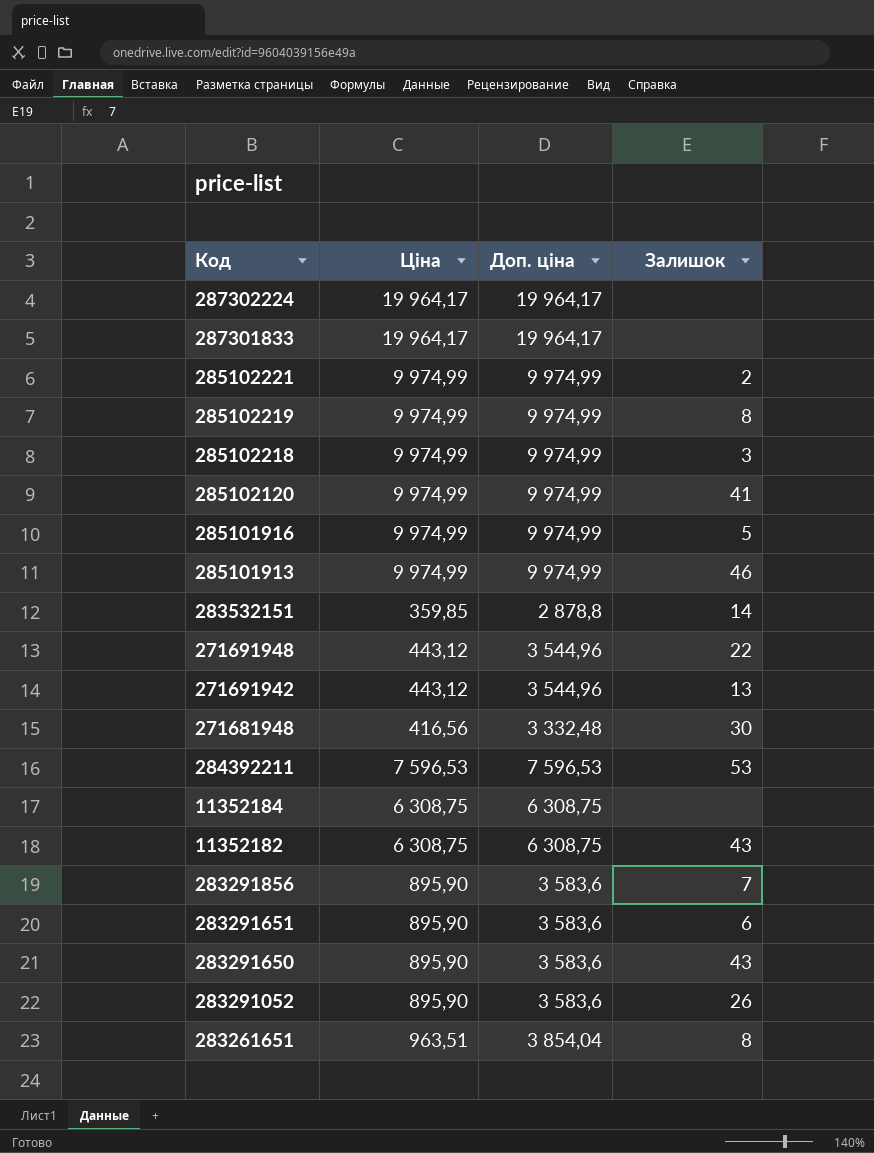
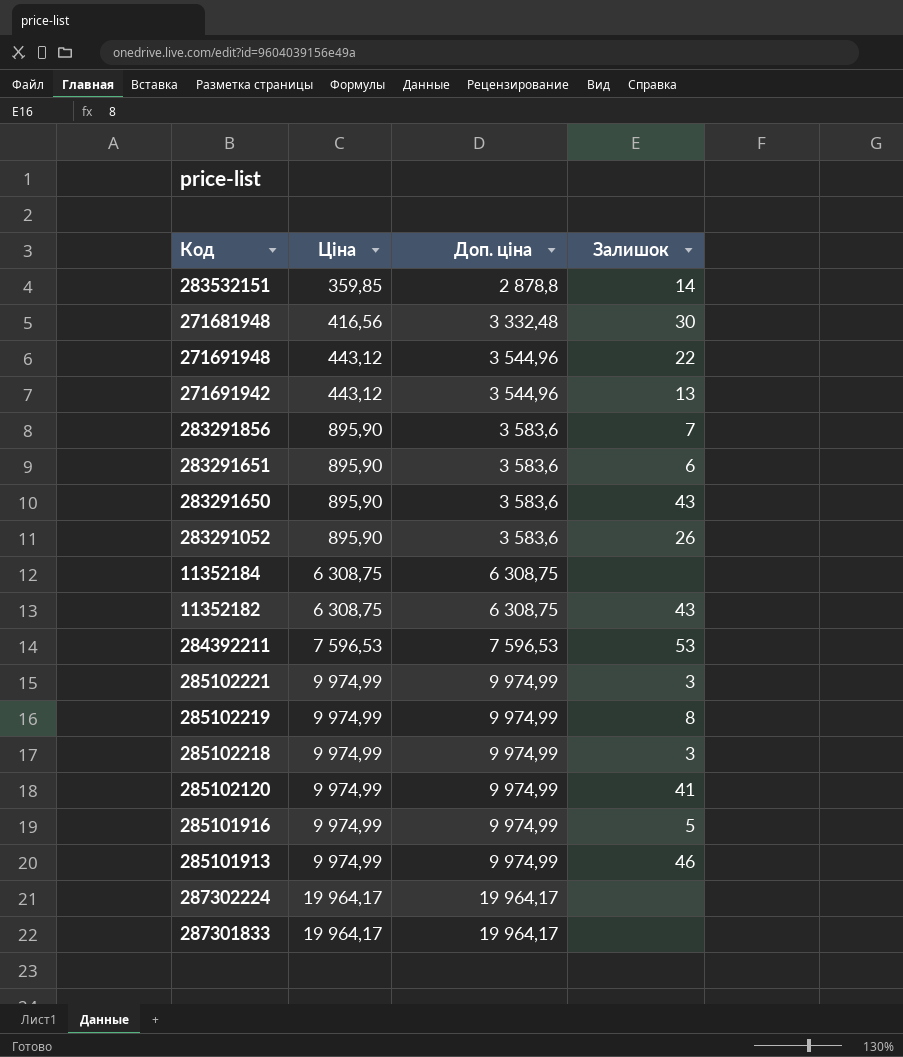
row order: none -> Ціна ascending
row 283261651: 963,51 | 3 854,04 | 8 -> none
285102221 | Залишок: 2 -> 3

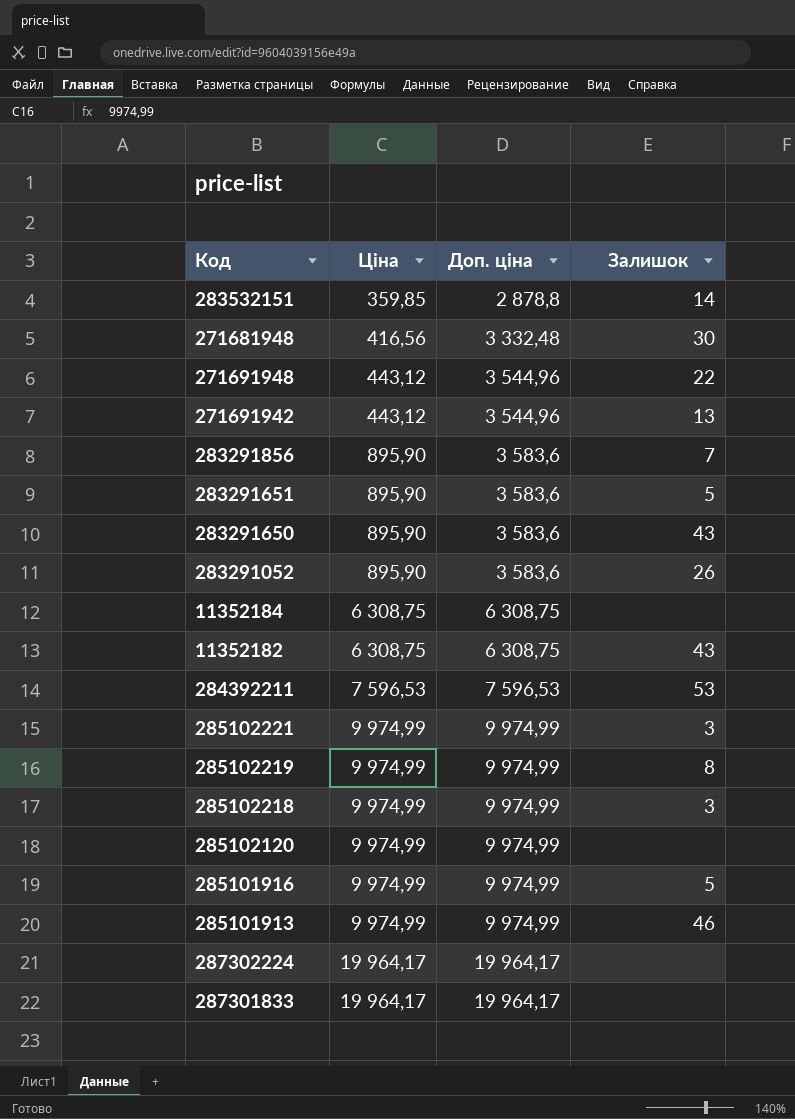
283291651 | Залишок: 6 -> 5
285102120 | Залишок: 41 -> none

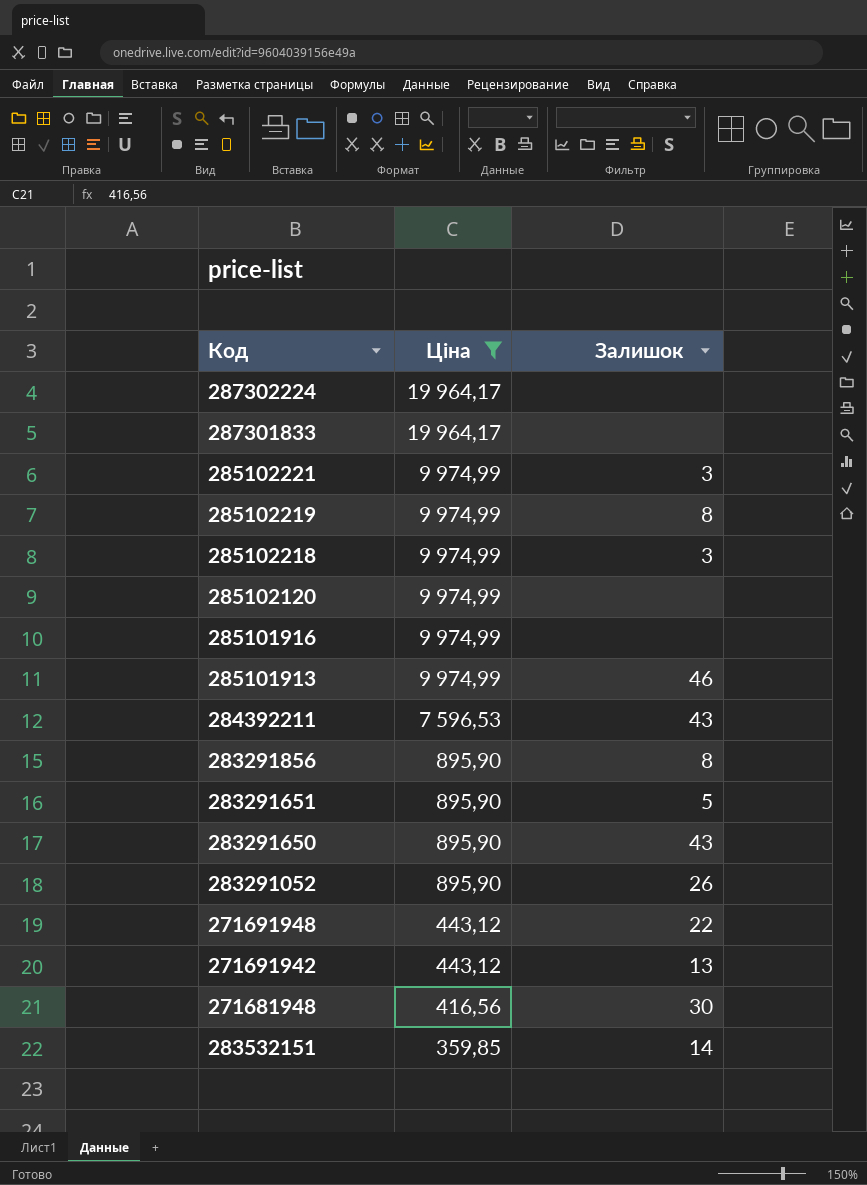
filter: none -> Ціна != 6 308,75
row order: Ціна ascending -> Ціна descending
column Доп. ціна | position: 3 -> none
285101916 | Залишок: 5 -> none
284392211 | Залишок: 53 -> 43
283291856 | Залишок: 7 -> 8

